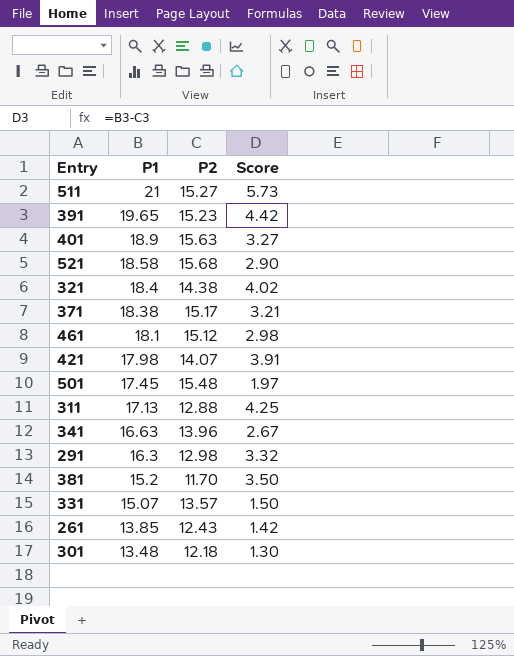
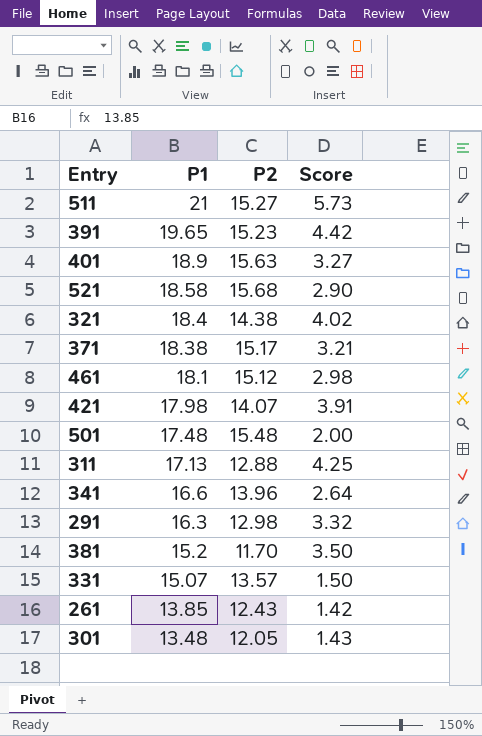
501 | P1: 17.45 -> 17.48
501 | Score: 1.97 -> 2.00
341 | P1: 16.63 -> 16.6
341 | Score: 2.67 -> 2.64
301 | P2: 12.18 -> 12.05
301 | Score: 1.30 -> 1.43

